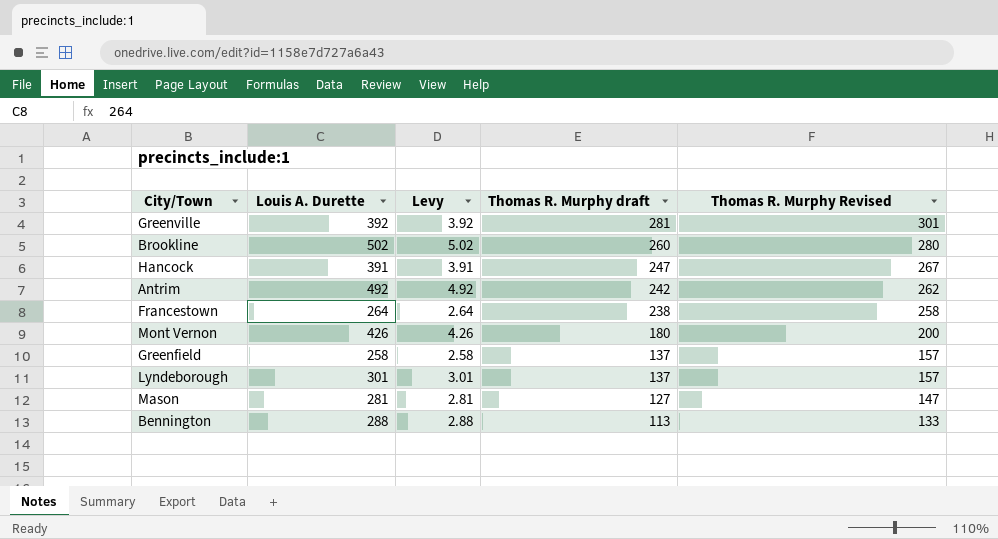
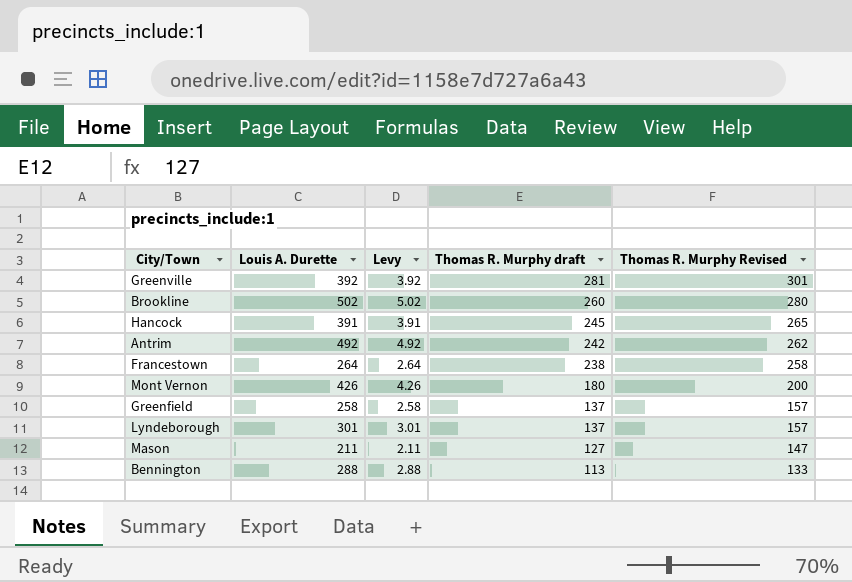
Hancock | Thomas R. Murphy draft: 247 -> 245
Hancock | Thomas R. Murphy Revised: 267 -> 265
Mason | Louis A. Durette: 281 -> 211
Mason | Levy: 2.81 -> 2.11

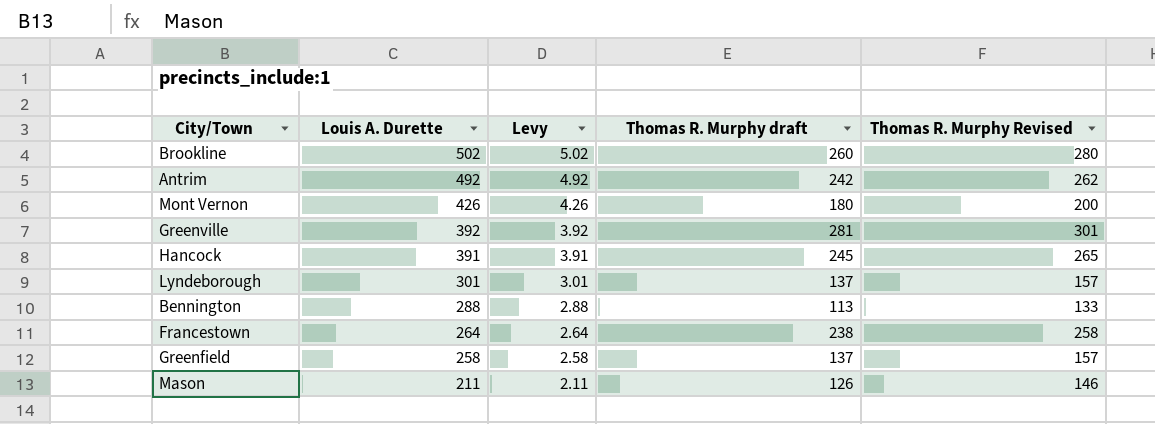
row order: Thomas R. Murphy draft descending -> Louis A. Durette descending
Mason | Thomas R. Murphy draft: 127 -> 126
Mason | Thomas R. Murphy Revised: 147 -> 146

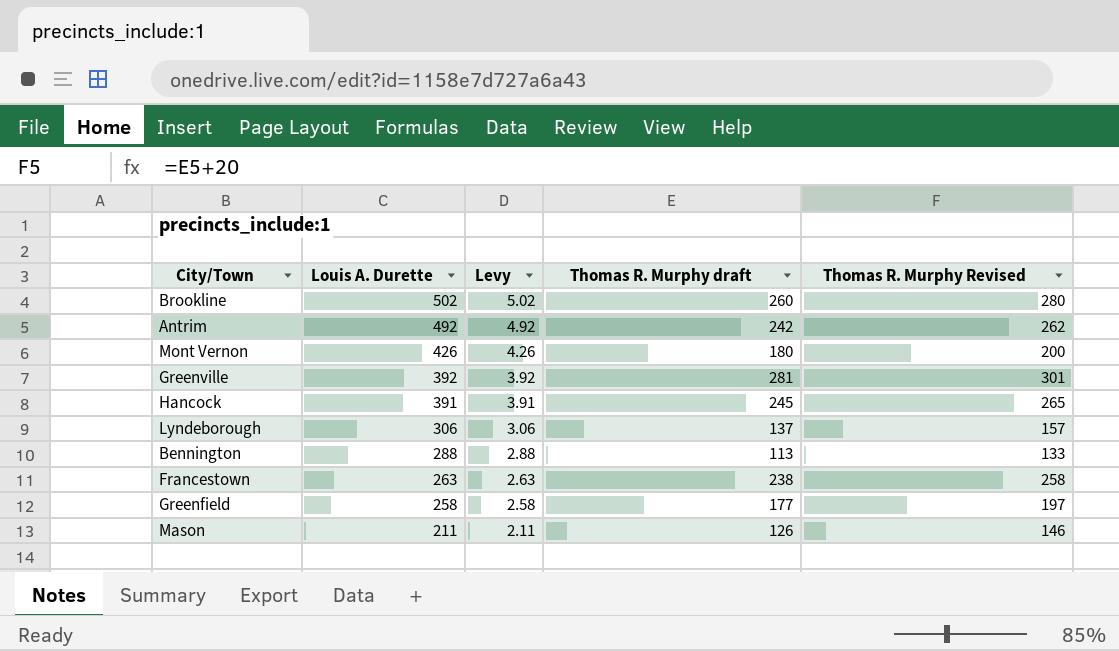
Lyndeborough | Louis A. Durette: 301 -> 306
Lyndeborough | Levy: 3.01 -> 3.06
Francestown | Louis A. Durette: 264 -> 263
Francestown | Levy: 2.64 -> 2.63
Greenfield | Thomas R. Murphy draft: 137 -> 177
Greenfield | Thomas R. Murphy Revised: 157 -> 197

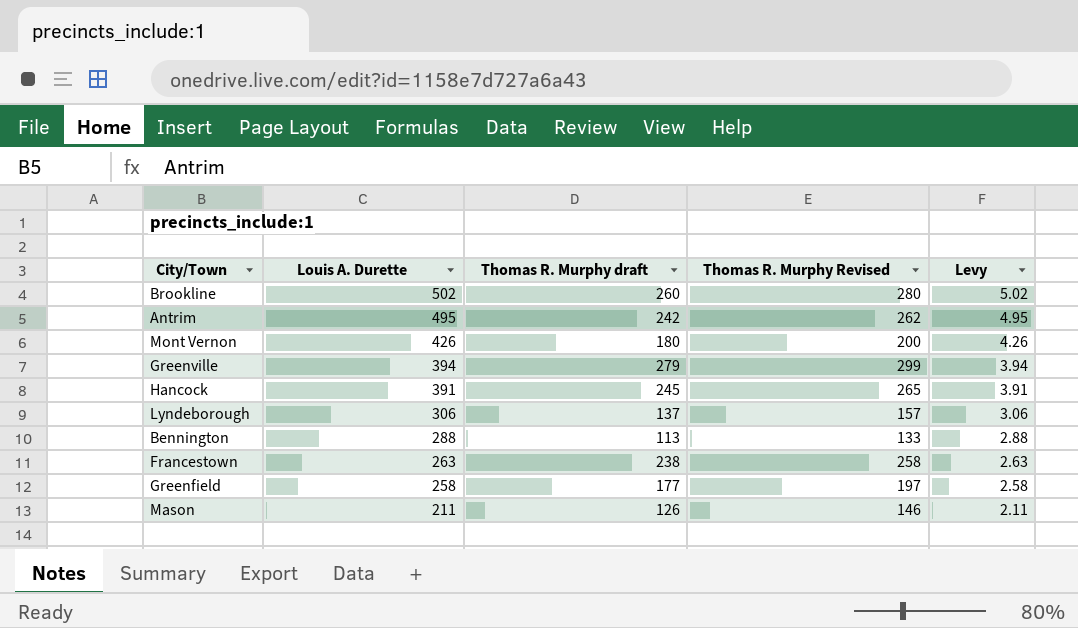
column Levy | position: 3 -> 5
Antrim | Louis A. Durette: 492 -> 495
Antrim | Levy: 4.92 -> 4.95
Greenville | Louis A. Durette: 392 -> 394
Greenville | Thomas R. Murphy draft: 281 -> 279
Greenville | Thomas R. Murphy Revised: 301 -> 299
Greenville | Levy: 3.92 -> 3.94

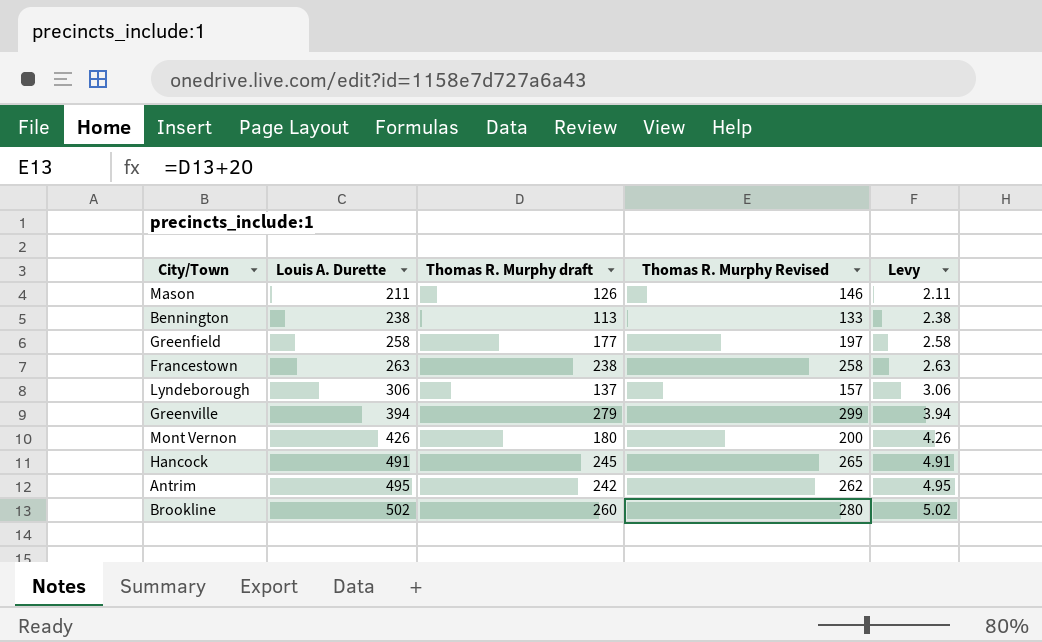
row order: Louis A. Durette descending -> Louis A. Durette ascending
Bennington | Louis A. Durette: 288 -> 238
Bennington | Levy: 2.88 -> 2.38
Hancock | Louis A. Durette: 391 -> 491
Hancock | Levy: 3.91 -> 4.91

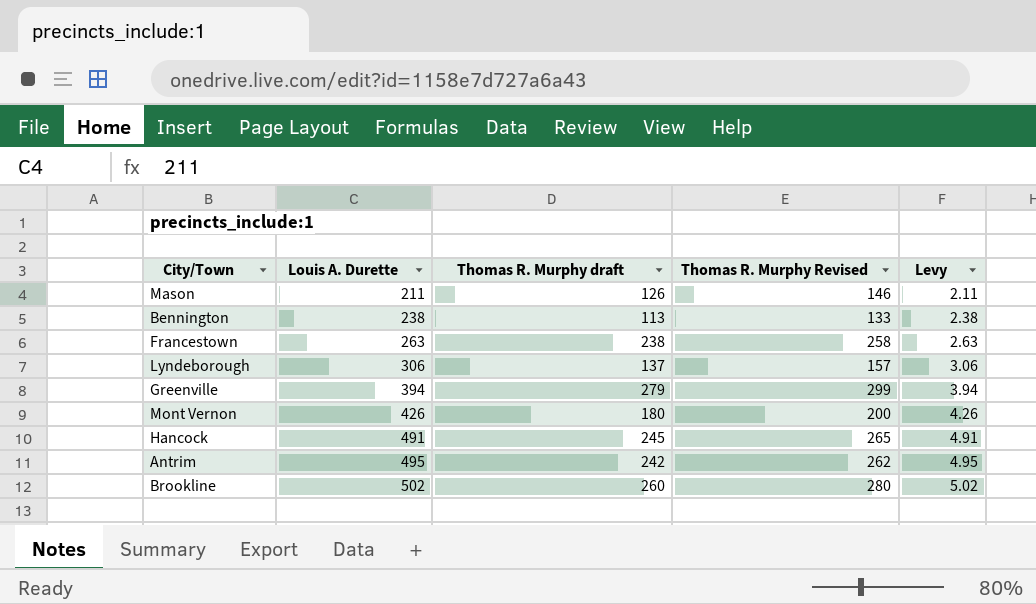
row Greenfield: 258 | 177 | 197 | 2.58 -> none

